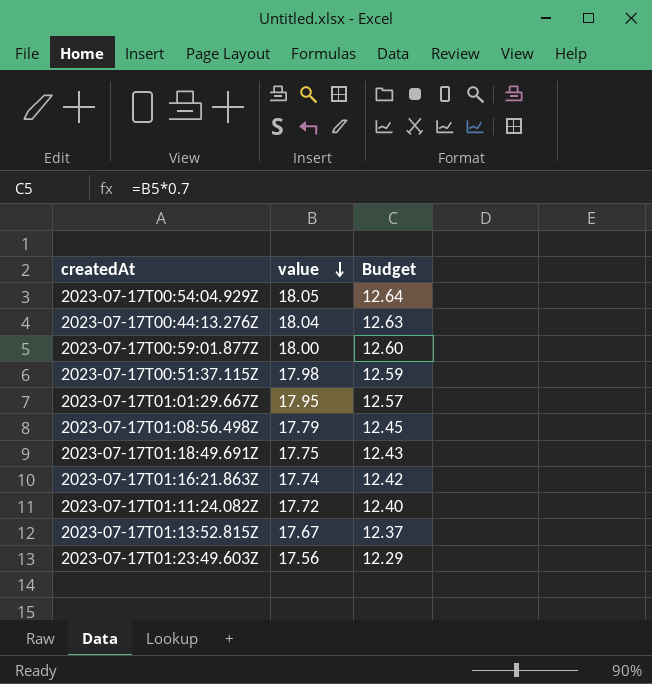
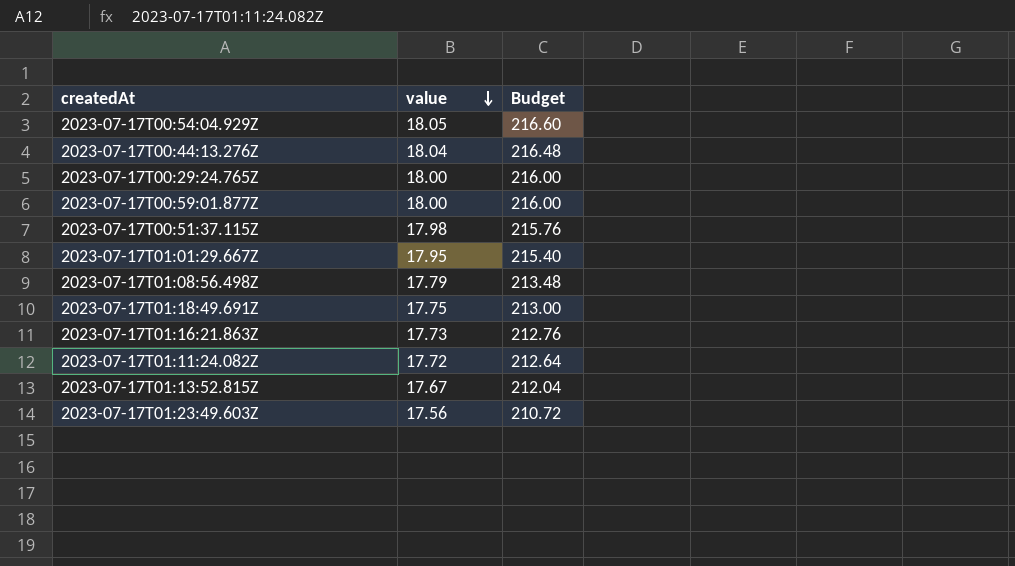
column Budget | formula: [value] * 0.7 -> [value] * 12
row 2023-07-17T00:29:24.765Z: none -> 18.00 | 216.00
2023-07-17T01:16:21.863Z | value: 17.74 -> 17.73

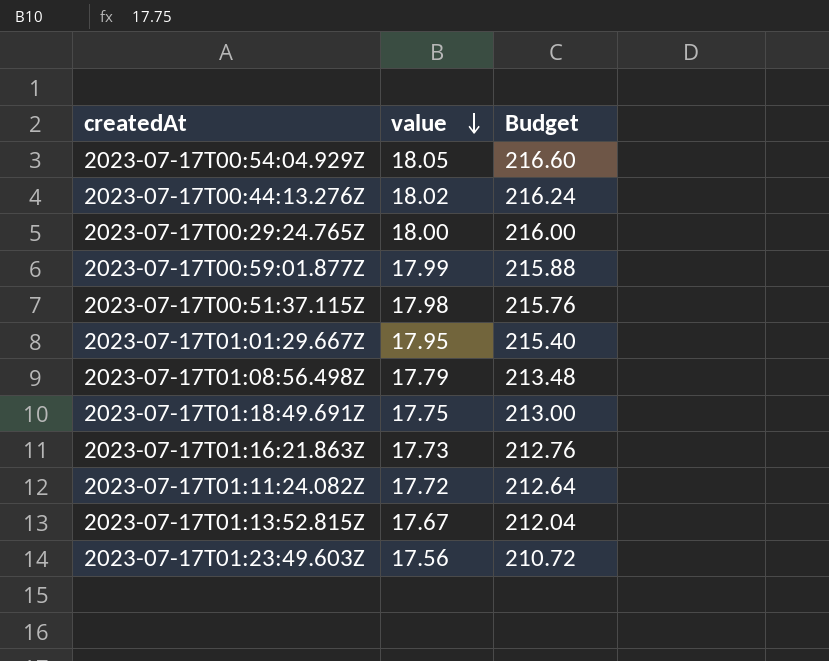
2023-07-17T00:44:13.276Z | value: 18.04 -> 18.02
2023-07-17T00:44:13.276Z | Budget: 216.48 -> 216.24
2023-07-17T00:59:01.877Z | value: 18.00 -> 17.99
2023-07-17T00:59:01.877Z | Budget: 216.00 -> 215.88

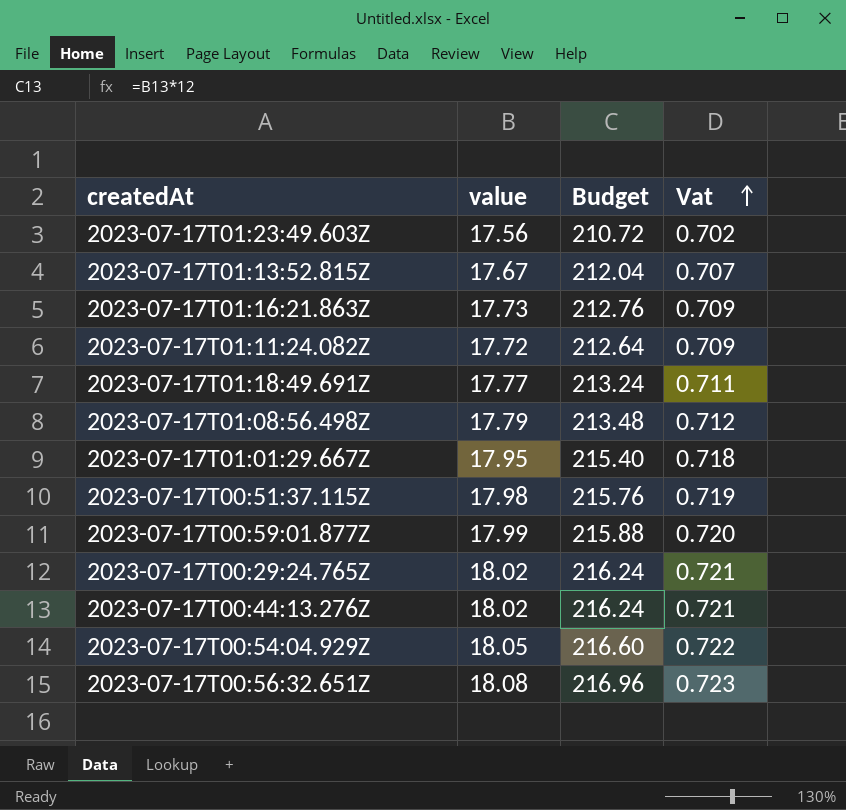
row order: value descending -> Vat ascending
column Vat | formula: none -> [value] * 0.04
2023-07-17T01:18:49.691Z | value: 17.75 -> 17.77
2023-07-17T01:18:49.691Z | Budget: 213.00 -> 213.24
2023-07-17T00:29:24.765Z | value: 18.00 -> 18.02
2023-07-17T00:29:24.765Z | Budget: 216.00 -> 216.24
row 2023-07-17T00:56:32.651Z: none -> 18.08 | 216.96 | 0.723

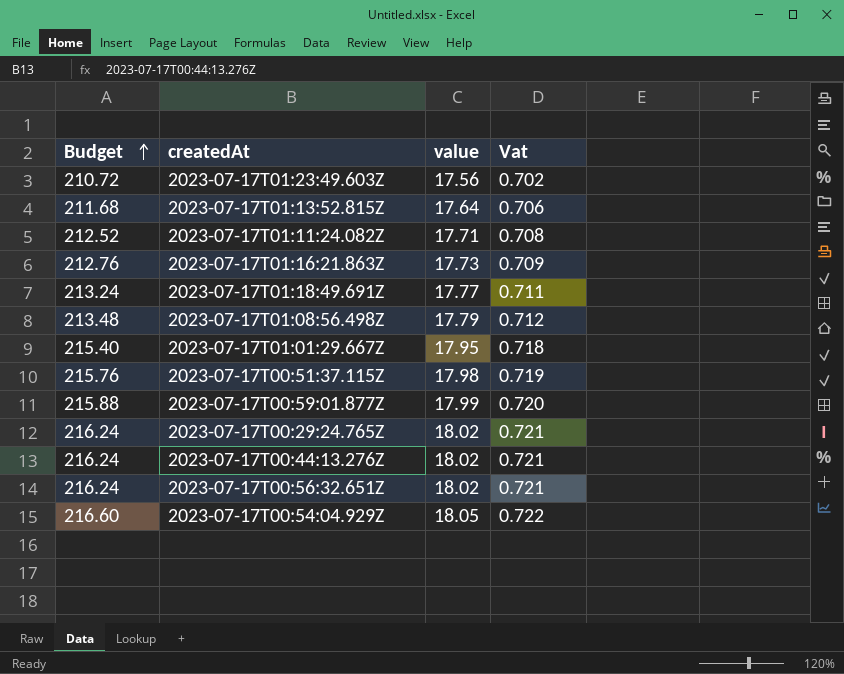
row order: Vat ascending -> Budget ascending
column Budget | position: 3 -> 1
2023-07-17T01:13:52.815Z | Budget: 212.04 -> 211.68
2023-07-17T01:13:52.815Z | value: 17.67 -> 17.64
2023-07-17T01:13:52.815Z | Vat: 0.707 -> 0.706
2023-07-17T01:11:24.082Z | Budget: 212.64 -> 212.52
2023-07-17T01:11:24.082Z | value: 17.72 -> 17.71
2023-07-17T01:11:24.082Z | Vat: 0.709 -> 0.708
2023-07-17T00:56:32.651Z | Budget: 216.96 -> 216.24
2023-07-17T00:56:32.651Z | value: 18.08 -> 18.02
2023-07-17T00:56:32.651Z | Vat: 0.723 -> 0.721

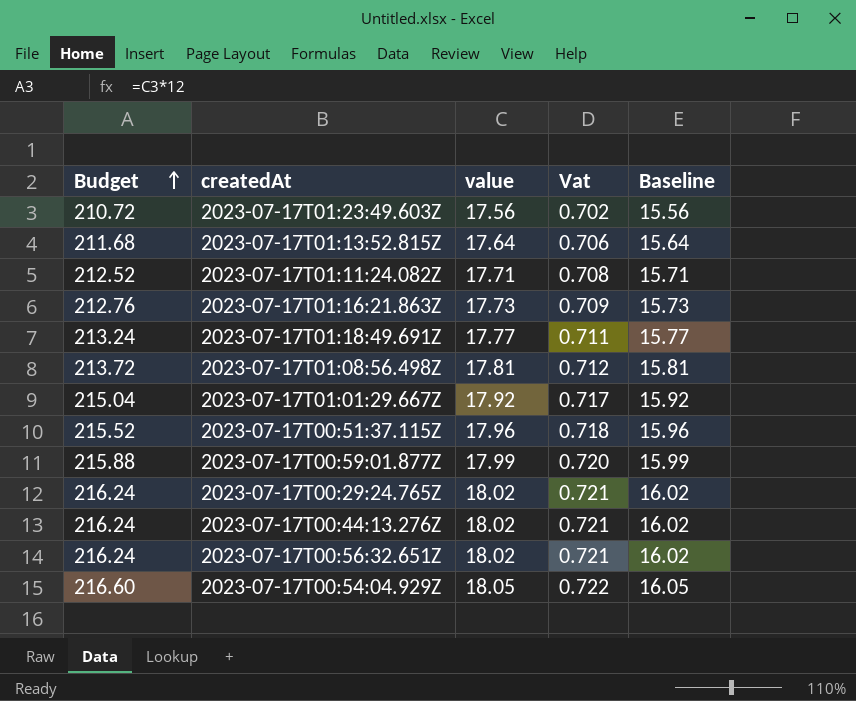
column Baseline | formula: none -> [value] - 2
2023-07-17T01:08:56.498Z | Budget: 213.48 -> 213.72
2023-07-17T01:08:56.498Z | value: 17.79 -> 17.81
2023-07-17T01:01:29.667Z | Budget: 215.40 -> 215.04
2023-07-17T01:01:29.667Z | value: 17.95 -> 17.92
2023-07-17T01:01:29.667Z | Vat: 0.718 -> 0.717
2023-07-17T00:51:37.115Z | Budget: 215.76 -> 215.52
2023-07-17T00:51:37.115Z | value: 17.98 -> 17.96
2023-07-17T00:51:37.115Z | Vat: 0.719 -> 0.718

